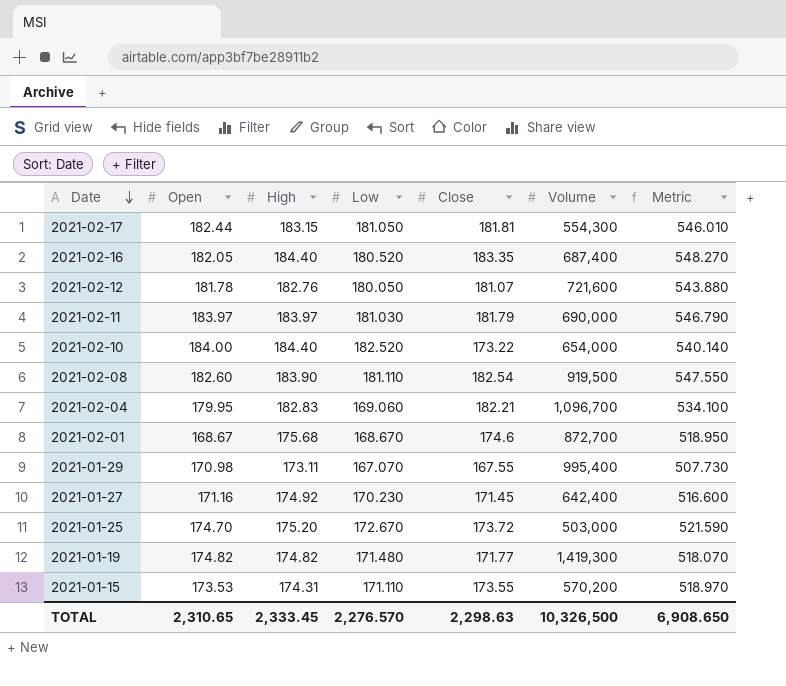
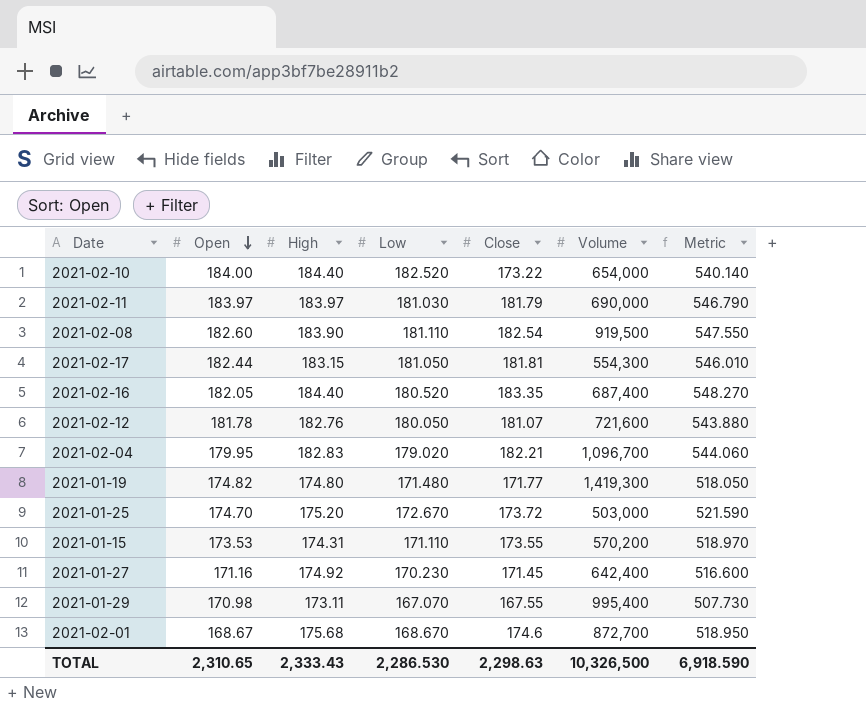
row order: Date descending -> Open descending
2021-02-04 | Low: 169.060 -> 179.020
2021-02-04 | Metric: 534.100 -> 544.060
2021-01-19 | High: 174.82 -> 174.80
2021-01-19 | Metric: 518.070 -> 518.050
TOTAL | High: 2,333.45 -> 2,333.43
TOTAL | Low: 2,276.570 -> 2,286.530
TOTAL | Metric: 6,908.650 -> 6,918.590

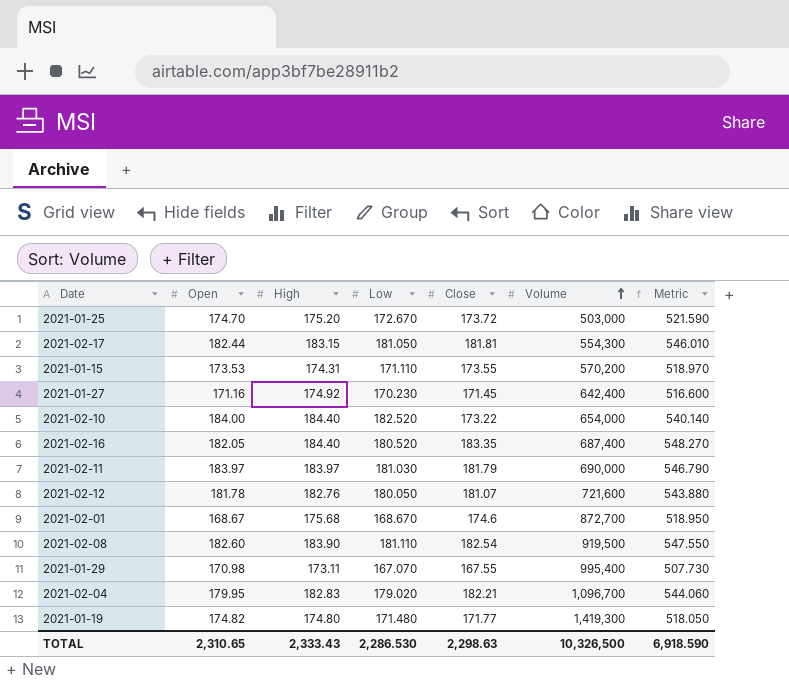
row order: Open descending -> Volume ascending

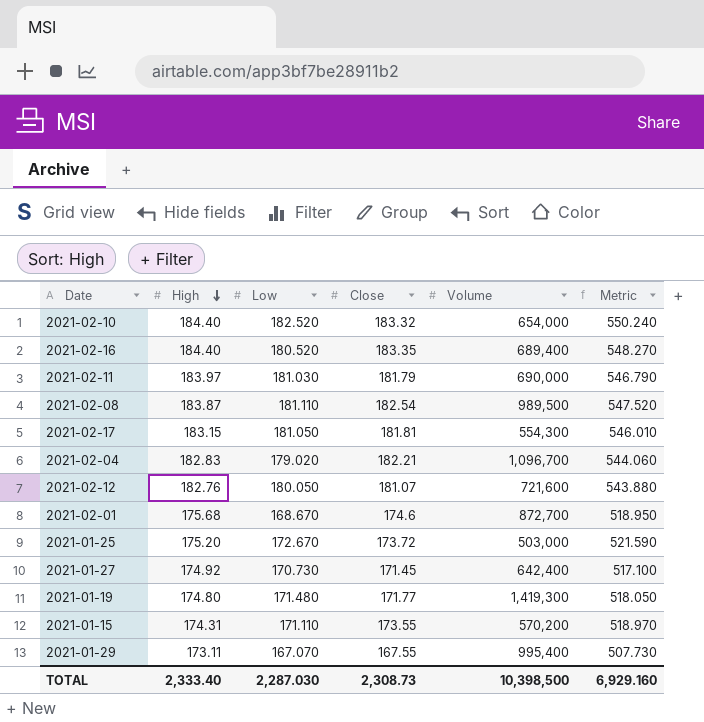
row order: Volume ascending -> High descending
column Open | position: 2 -> none
2021-02-10 | Close: 173.22 -> 183.32
2021-02-10 | Metric: 540.140 -> 550.240
2021-02-16 | Volume: 687,400 -> 689,400
2021-02-08 | High: 183.90 -> 183.87
2021-02-08 | Volume: 919,500 -> 989,500
2021-02-08 | Metric: 547.550 -> 547.520
2021-01-27 | Low: 170.230 -> 170.730
2021-01-27 | Metric: 516.600 -> 517.100
TOTAL | High: 2,333.43 -> 2,333.40
TOTAL | Low: 2,286.530 -> 2,287.030
TOTAL | Close: 2,298.63 -> 2,308.73
TOTAL | Volume: 10,326,500 -> 10,398,500
TOTAL | Metric: 6,918.590 -> 6,929.160

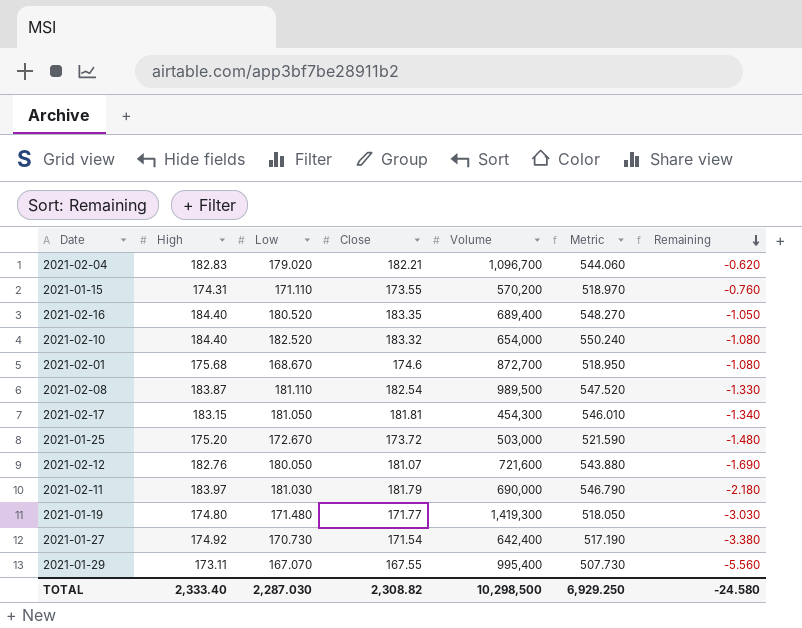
row order: High descending -> Remaining descending
column Remaining | formula: none -> [Close] - [High]
2021-02-17 | Volume: 554,300 -> 454,300
2021-01-27 | Close: 171.45 -> 171.54
2021-01-27 | Metric: 517.100 -> 517.190
TOTAL | Close: 2,308.73 -> 2,308.82
TOTAL | Volume: 10,398,500 -> 10,298,500
TOTAL | Metric: 6,929.160 -> 6,929.250

